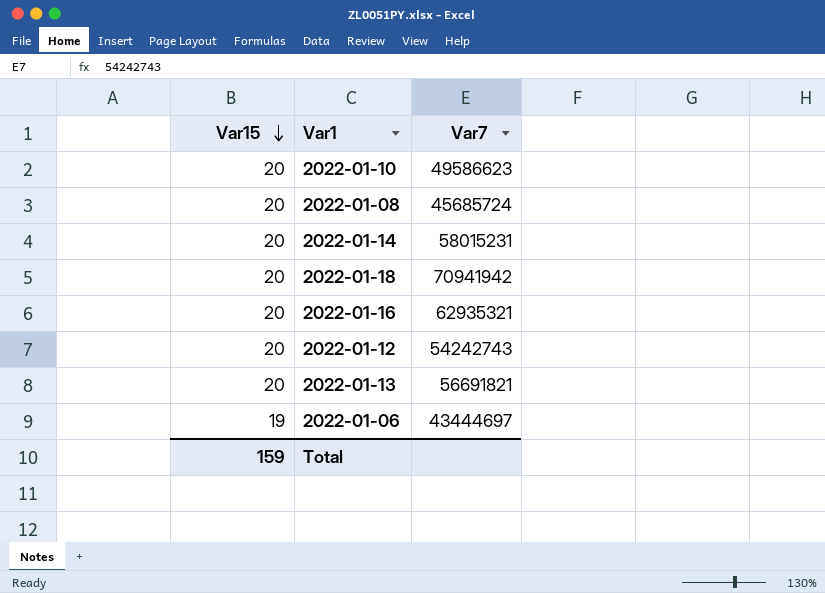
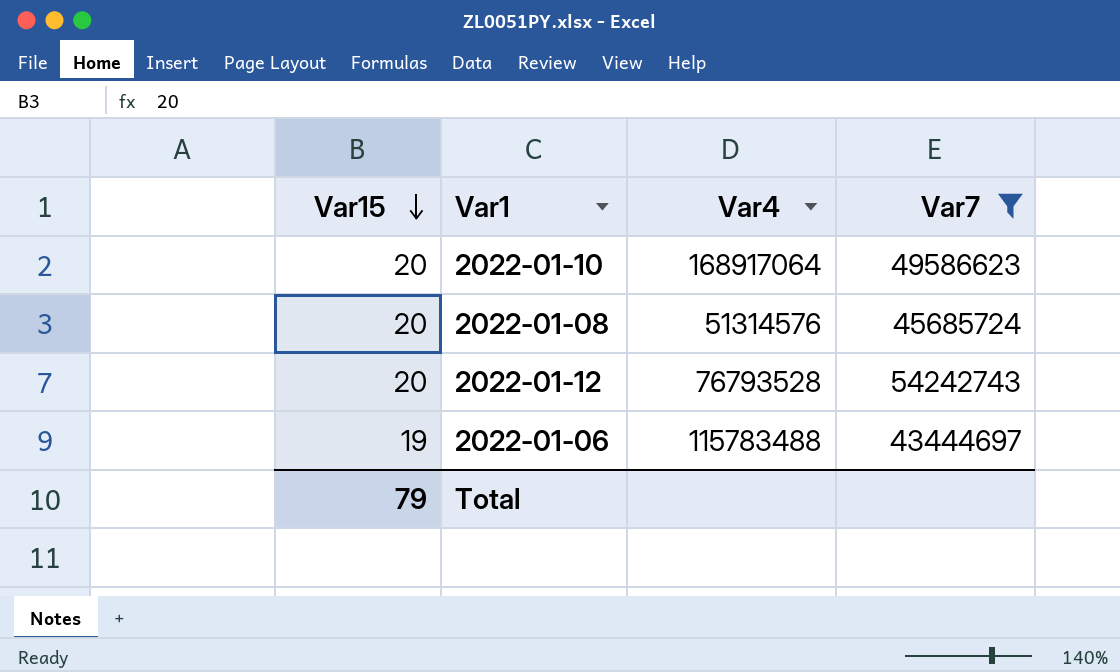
filter: none -> Var7 <= 54242743
column Var4 | position: none -> 3
Total | Var15: 159 -> 79

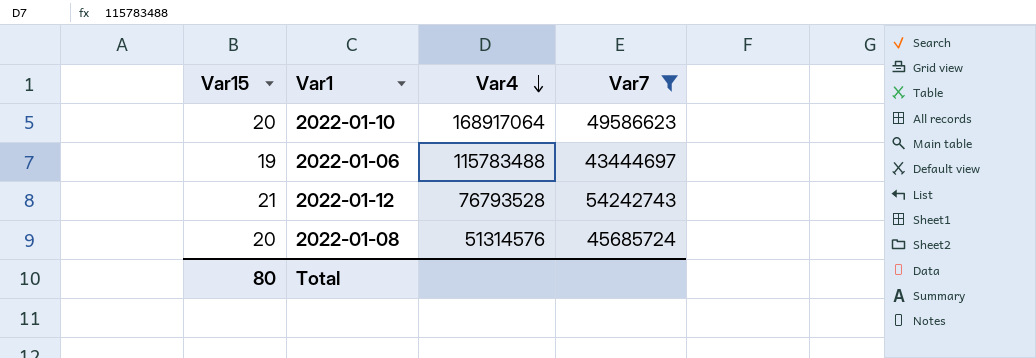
row order: Var15 descending -> Var4 descending
2022-01-12 | Var15: 20 -> 21
Total | Var15: 79 -> 80

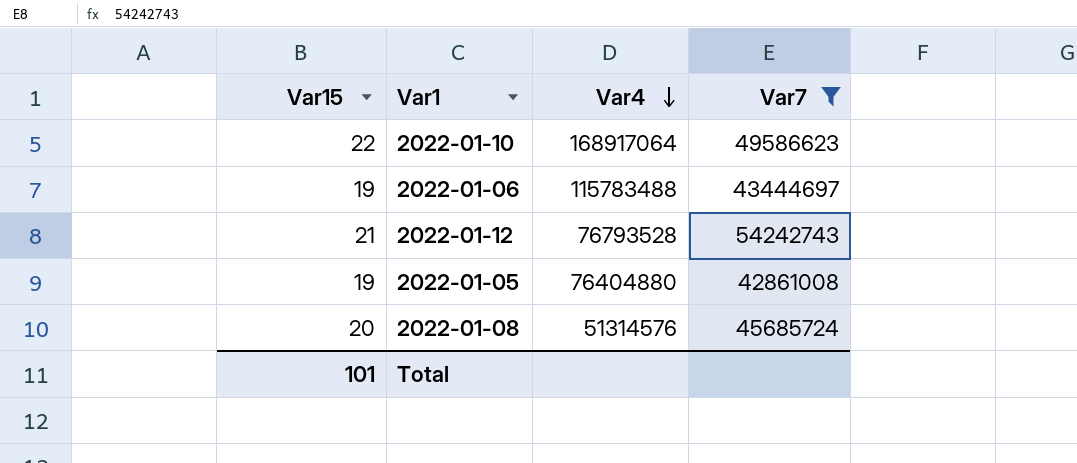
2022-01-10 | Var15: 20 -> 22
row 2022-01-05: none -> 19 | 76404880 | 42861008
Total | Var15: 80 -> 101

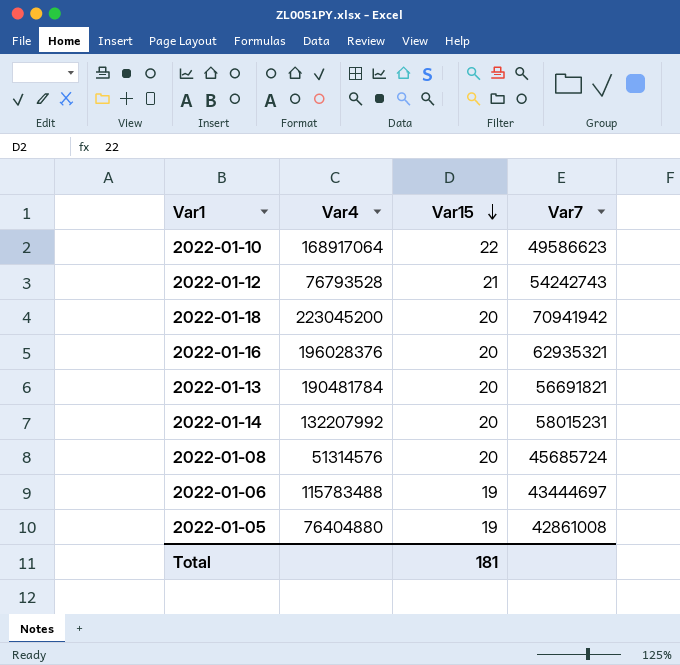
filter: Var7 <= 54242743 -> none
row order: Var4 descending -> Var15 descending
column Var15 | position: 1 -> 3
Total | Var15: 101 -> 181

